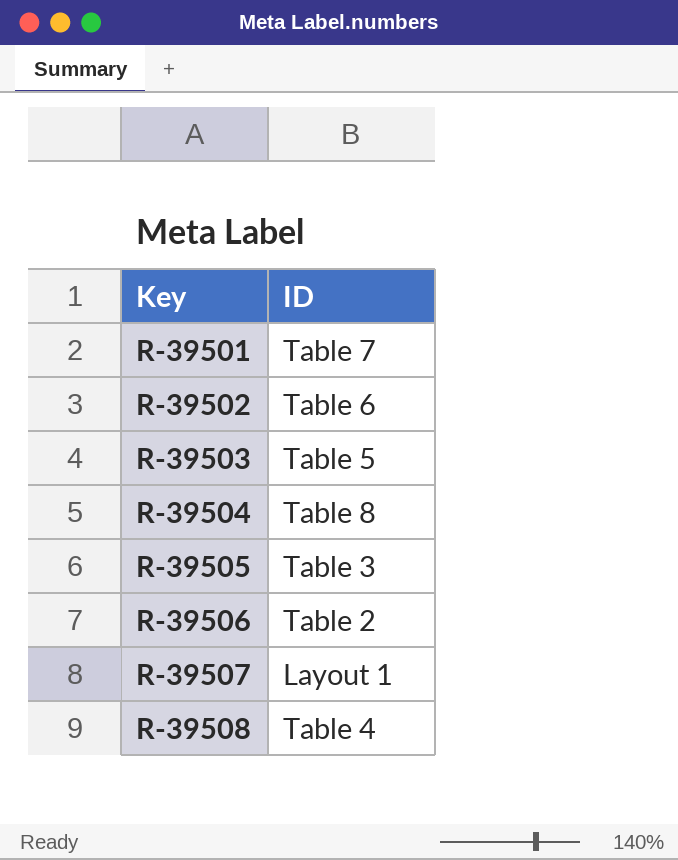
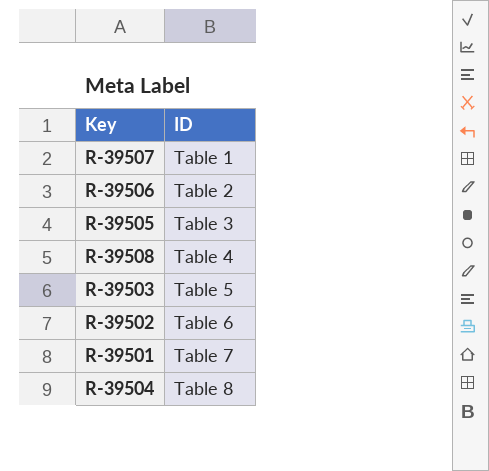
row order: Key ascending -> ID ascending
R-39507 | ID: Layout 1 -> Table 1

